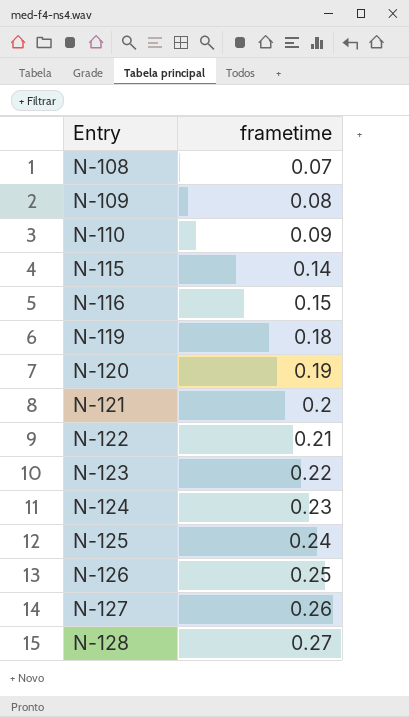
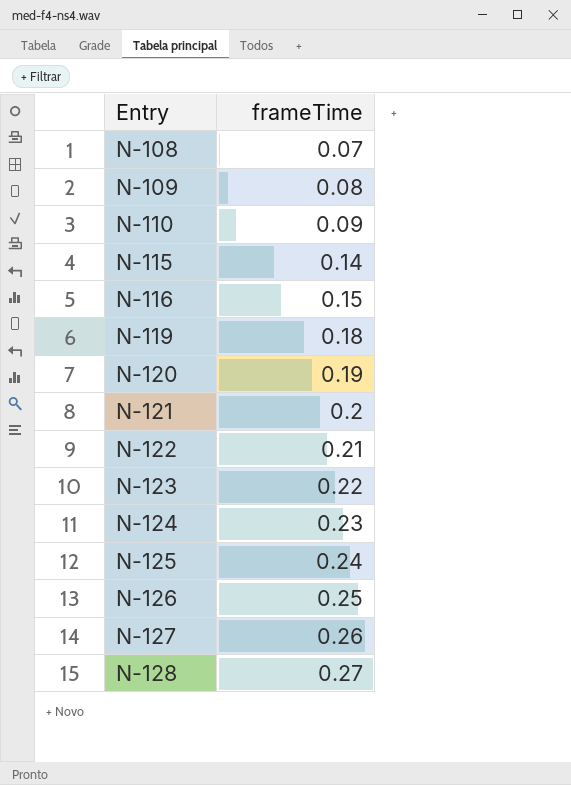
column name: frametime -> frameTime

